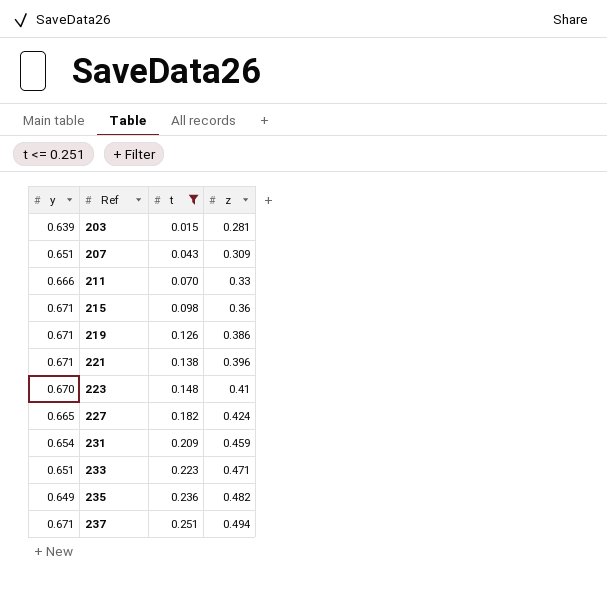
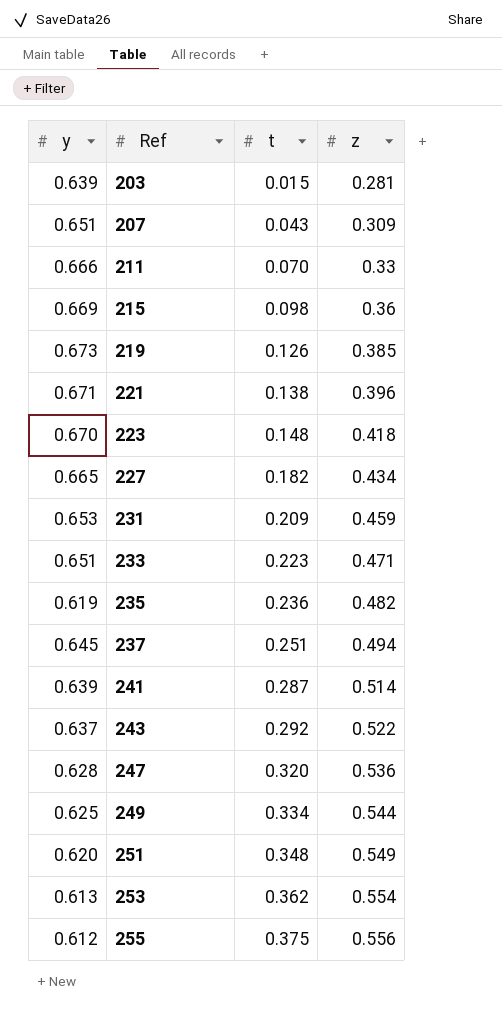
filter: t <= 0.251 -> none
215 | y: 0.671 -> 0.669
219 | y: 0.671 -> 0.673
219 | z: 0.386 -> 0.385
223 | z: 0.41 -> 0.418
227 | z: 0.424 -> 0.434
231 | y: 0.654 -> 0.653
235 | y: 0.649 -> 0.619
237 | y: 0.671 -> 0.645

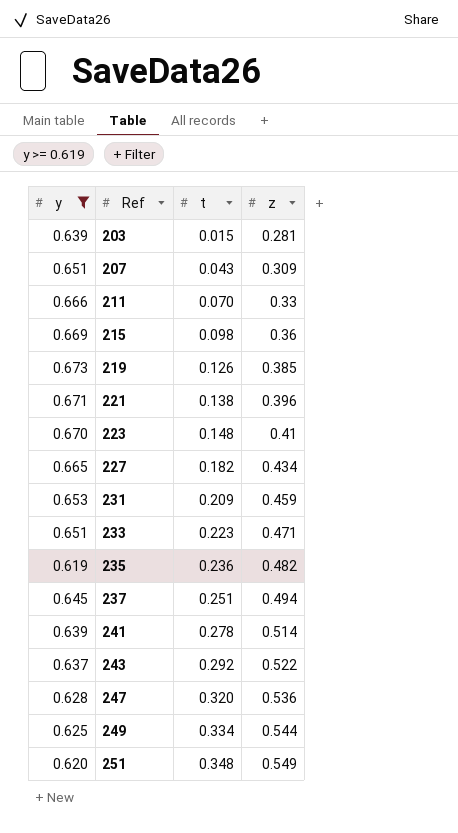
filter: none -> y >= 0.619
223 | z: 0.418 -> 0.41
241 | t: 0.287 -> 0.278

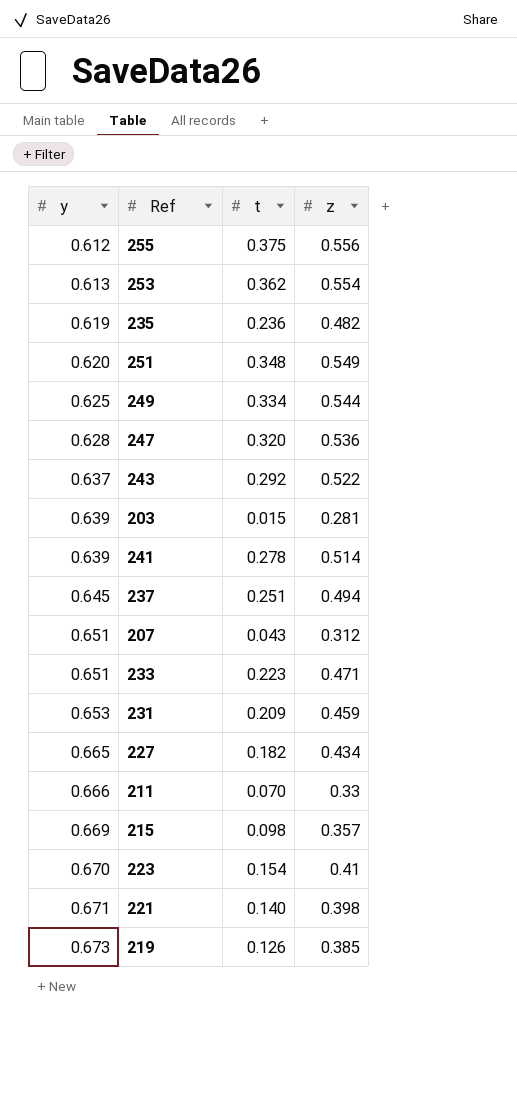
filter: y >= 0.619 -> none
row order: Ref ascending -> y ascending
207 | z: 0.309 -> 0.312
215 | z: 0.36 -> 0.357
223 | t: 0.148 -> 0.154
221 | t: 0.138 -> 0.140
221 | z: 0.396 -> 0.398

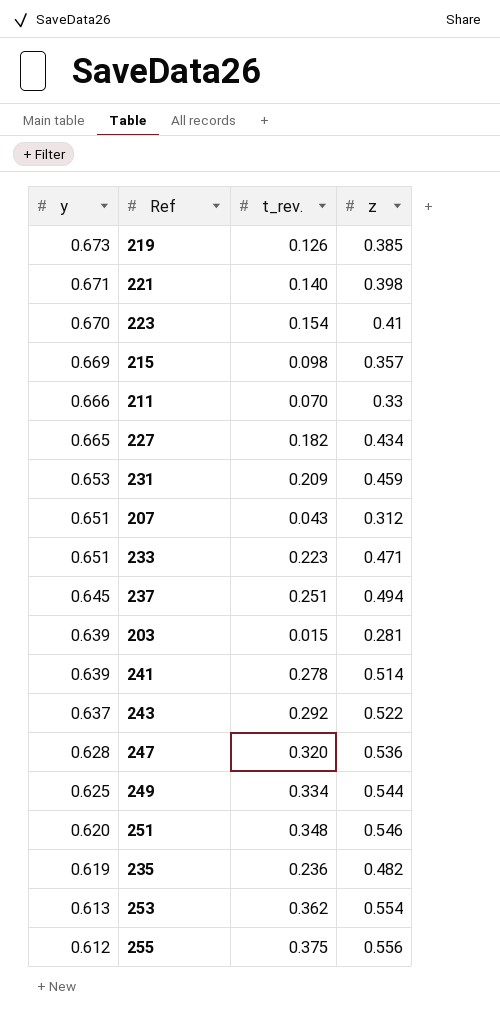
row order: y ascending -> y descending
column name: t -> t_rev.
251 | z: 0.549 -> 0.546

